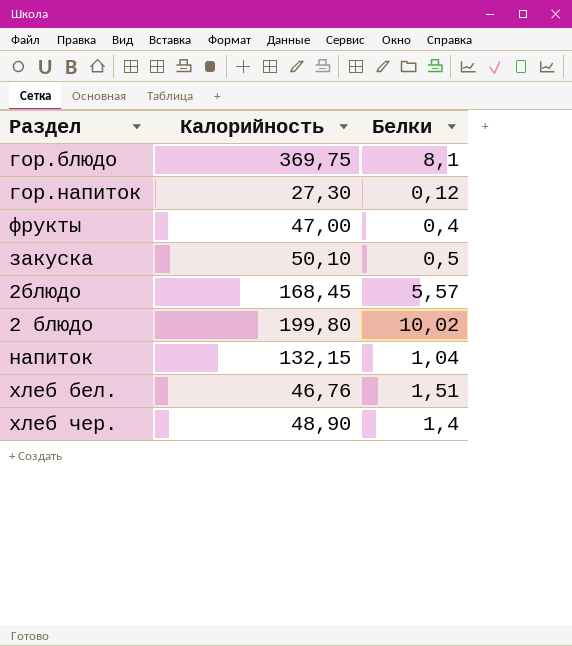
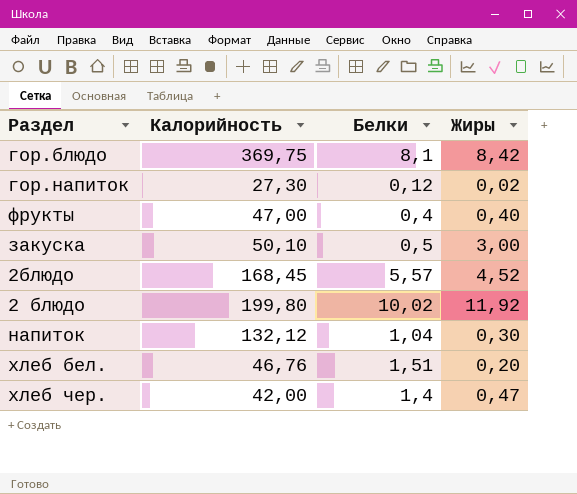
column Жиры | position: none -> 4
напиток | Калорийность: 132,15 -> 132,12
хлеб чер. | Калорийность: 48,90 -> 42,00

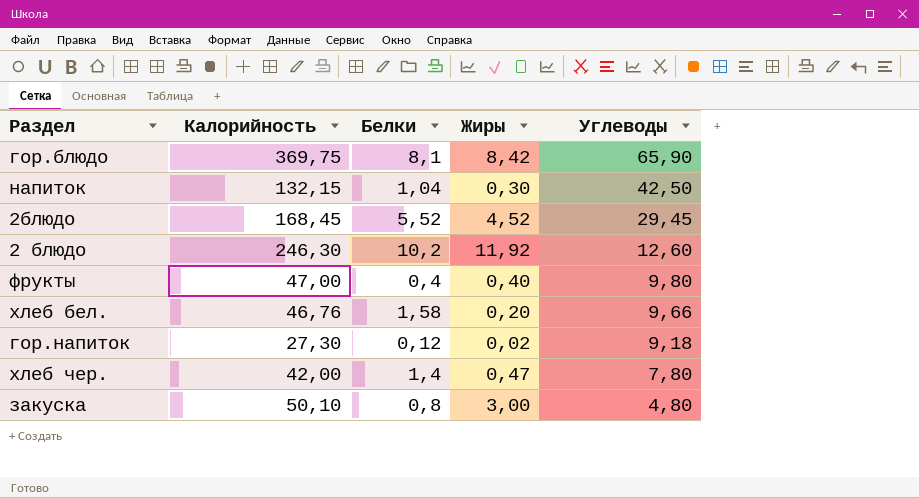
row order: none -> Углеводы descending
column Углеводы | position: none -> 5
напиток | Калорийность: 132,12 -> 132,15
2блюдо | Белки: 5,57 -> 5,52
2 блюдо | Калорийность: 199,80 -> 246,30
2 блюдо | Белки: 10,02 -> 10,2
хлеб бел. | Белки: 1,51 -> 1,58
закуска | Белки: 0,5 -> 0,8

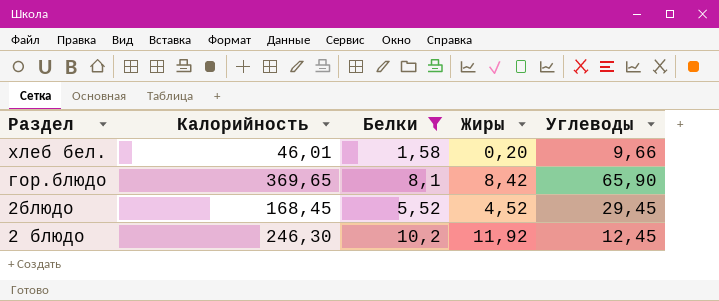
filter: none -> Белки >= 1,58
row order: Углеводы descending -> Раздел descending
хлеб бел. | Калорийность: 46,76 -> 46,01
гор.блюдо | Калорийность: 369,75 -> 369,65
2 блюдо | Углеводы: 12,60 -> 12,45

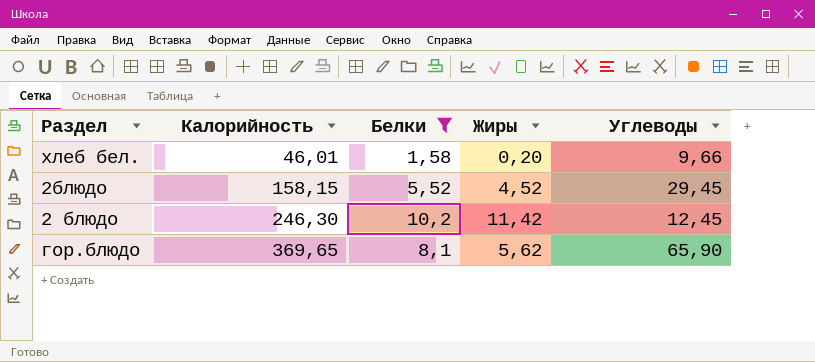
row order: Раздел descending -> Калорийность ascending
2блюдо | Калорийность: 168,45 -> 158,15
2 блюдо | Жиры: 11,92 -> 11,42
гор.блюдо | Жиры: 8,42 -> 5,62

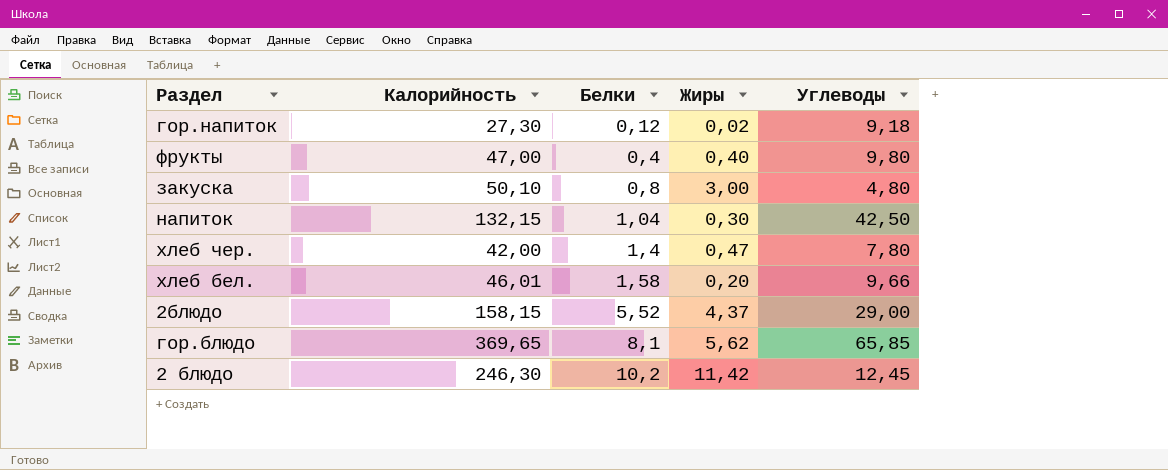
filter: Белки >= 1,58 -> none
row order: Калорийность ascending -> Белки ascending
2блюдо | Жиры: 4,52 -> 4,37
2блюдо | Углеводы: 29,45 -> 29,00
гор.блюдо | Углеводы: 65,90 -> 65,85

